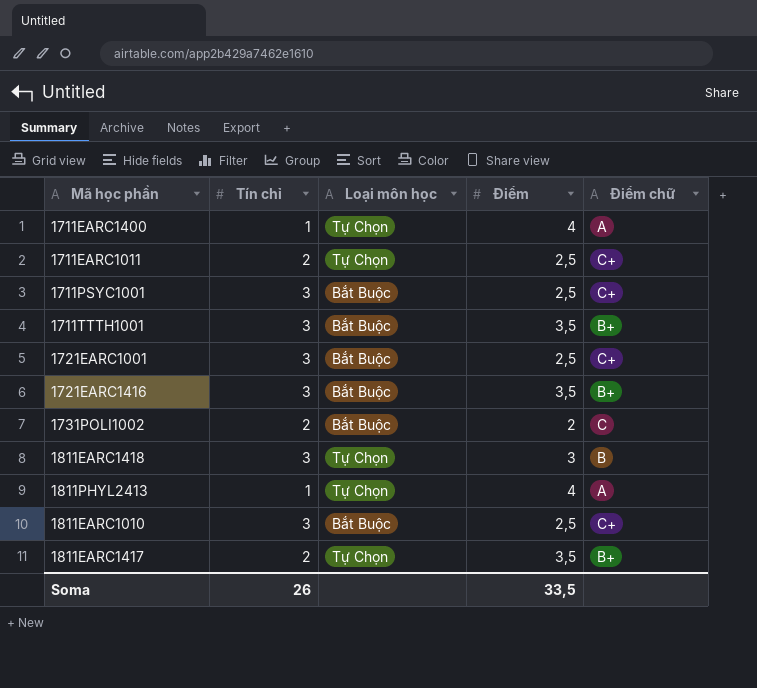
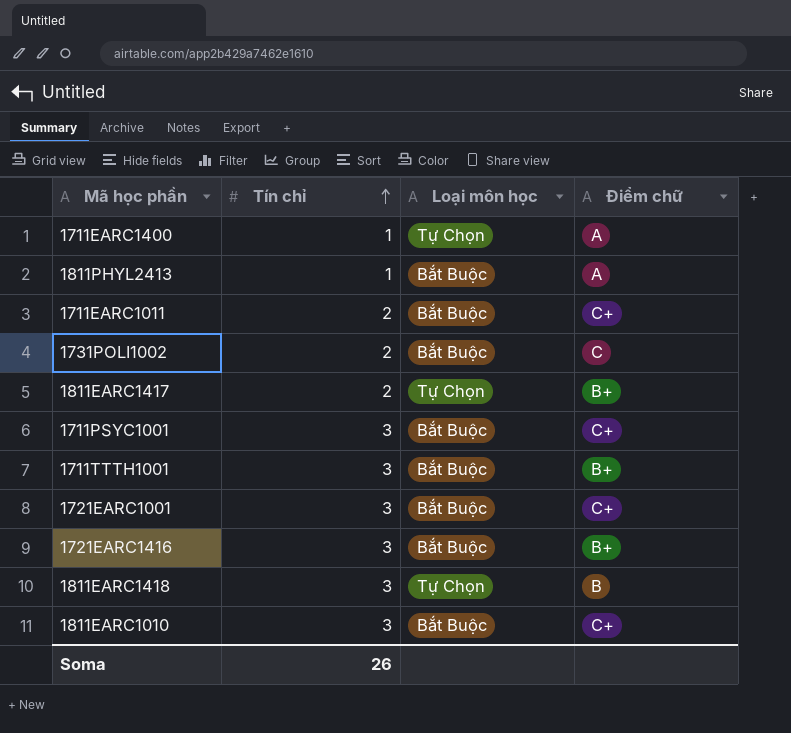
row order: none -> Tín chỉ ascending
column Điểm | position: 4 -> none
1811PHYL2413 | Loại môn học: Tự Chọn -> Bắt Buộc
1711EARC1011 | Loại môn học: Tự Chọn -> Bắt Buộc

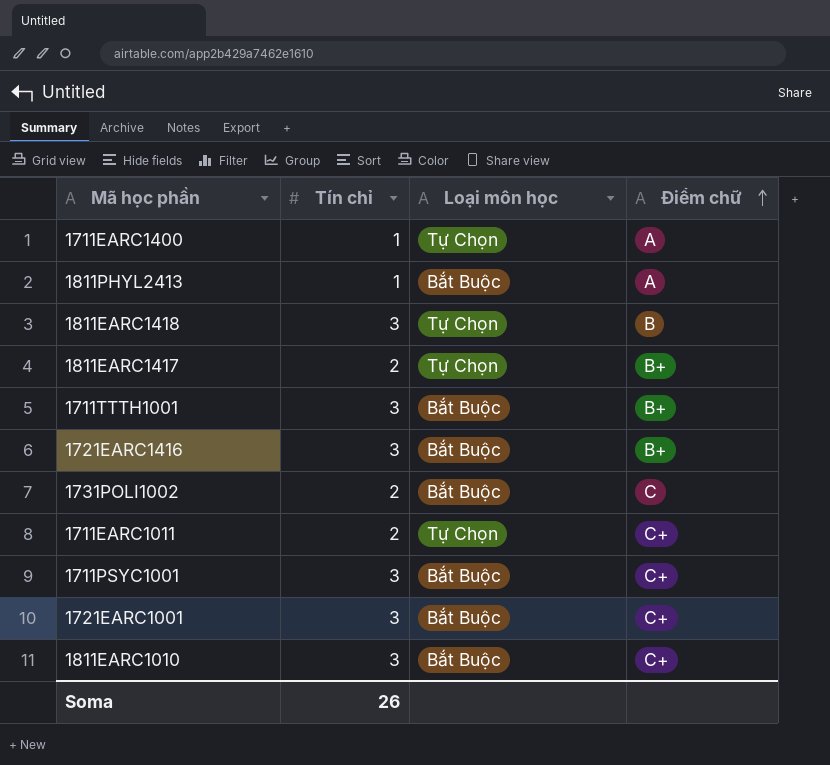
row order: Tín chỉ ascending -> Điểm chữ ascending
1711EARC1011 | Loại môn học: Bắt Buộc -> Tự Chọn

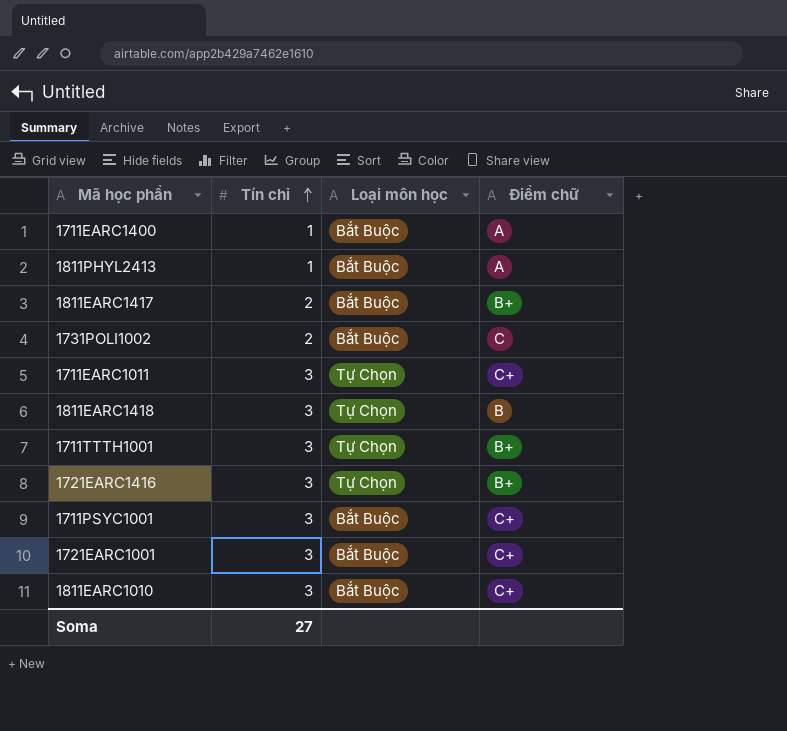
row order: Điểm chữ ascending -> Tín chỉ ascending
1711EARC1400 | Loại môn học: Tự Chọn -> Bắt Buộc
1811EARC1417 | Loại môn học: Tự Chọn -> Bắt Buộc
1711EARC1011 | Tín chỉ: 2 -> 3
1711TTTH1001 | Loại môn học: Bắt Buộc -> Tự Chọn
1721EARC1416 | Loại môn học: Bắt Buộc -> Tự Chọn
Soma | Tín chỉ: 26 -> 27

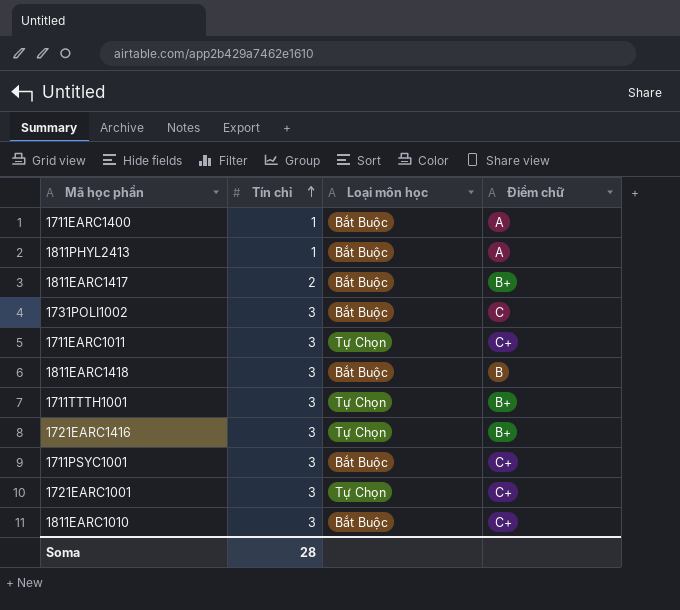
1731POLI1002 | Tín chỉ: 2 -> 3
1811EARC1418 | Loại môn học: Tự Chọn -> Bắt Buộc
1721EARC1001 | Loại môn học: Bắt Buộc -> Tự Chọn
Soma | Tín chỉ: 27 -> 28

